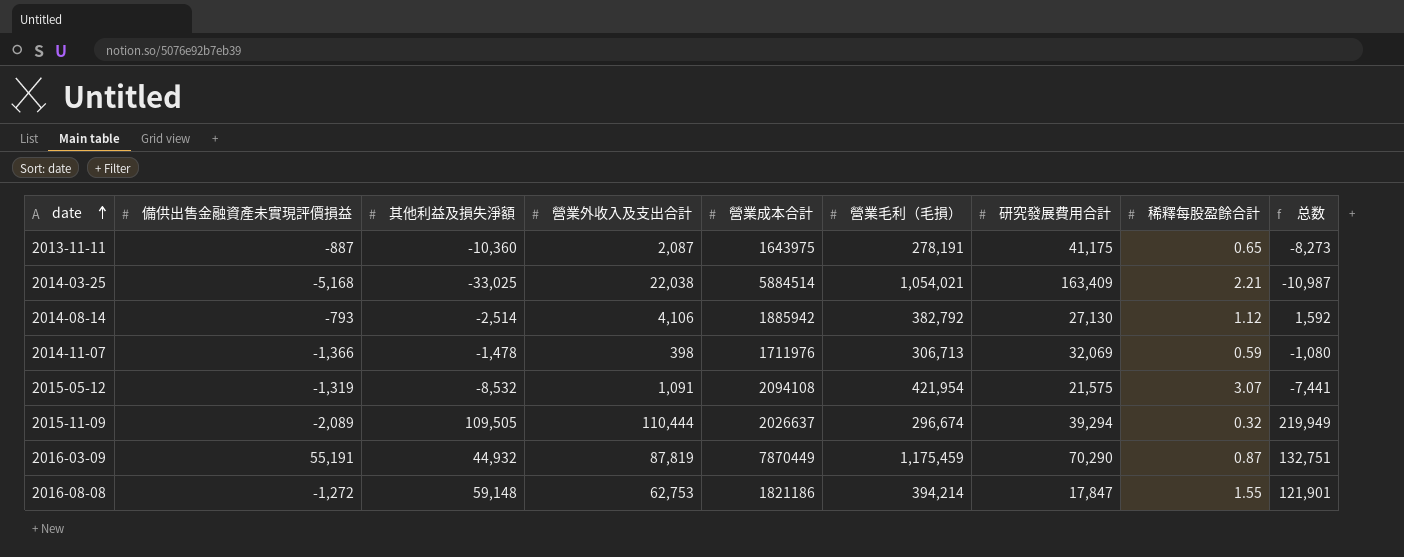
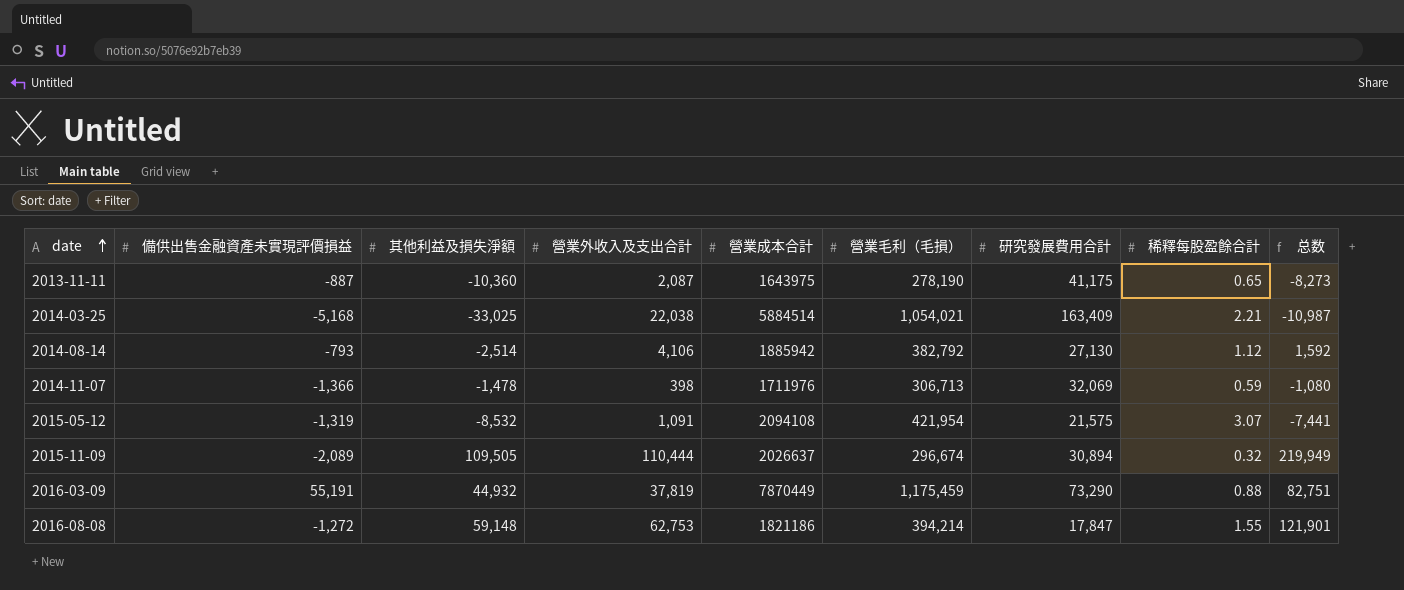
2013-11-11 | 營業毛利（毛損）: 278,191 -> 278,190
2015-11-09 | 研究發展費用合計: 39,294 -> 30,894
2016-03-09 | 營業外收入及支出合計: 87,819 -> 37,819
2016-03-09 | 研究發展費用合計: 70,290 -> 73,290
2016-03-09 | 稀釋每股盈餘合計: 0.87 -> 0.88
2016-03-09 | 总数: 132,751 -> 82,751

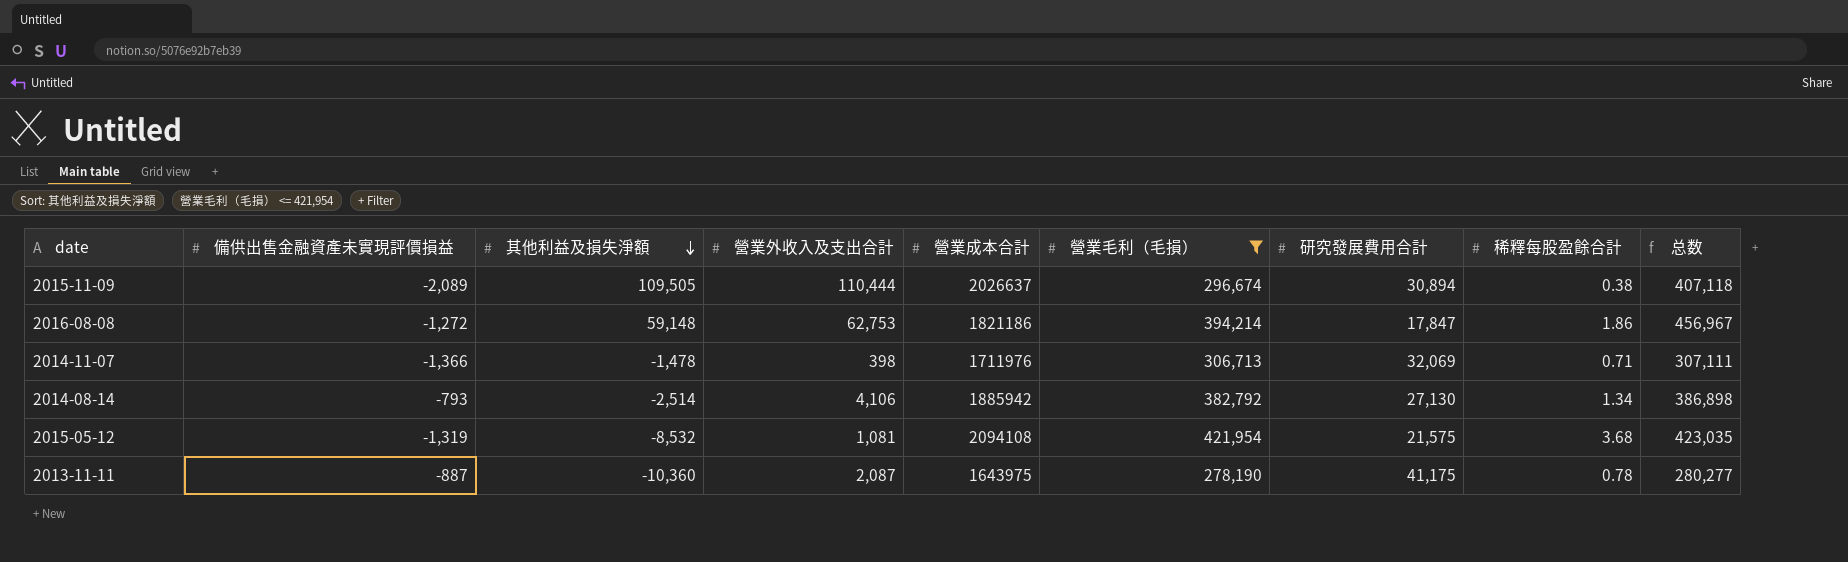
filter: none -> 營業毛利（毛損） <= 421,954
row order: date ascending -> 其他利益及損失淨額 descending
column 总数 | formula: [其他利益及損失淨額] + [營業外收入及支出合計] -> [營業外收入及支出合計] + [營業毛利（毛損）]
2015-11-09 | 稀釋每股盈餘合計: 0.32 -> 0.38
2016-08-08 | 稀釋每股盈餘合計: 1.55 -> 1.86
2014-11-07 | 稀釋每股盈餘合計: 0.59 -> 0.71
2014-08-14 | 稀釋每股盈餘合計: 1.12 -> 1.34
2015-05-12 | 營業外收入及支出合計: 1,091 -> 1,081
2015-05-12 | 稀釋每股盈餘合計: 3.07 -> 3.68
2013-11-11 | 稀釋每股盈餘合計: 0.65 -> 0.78

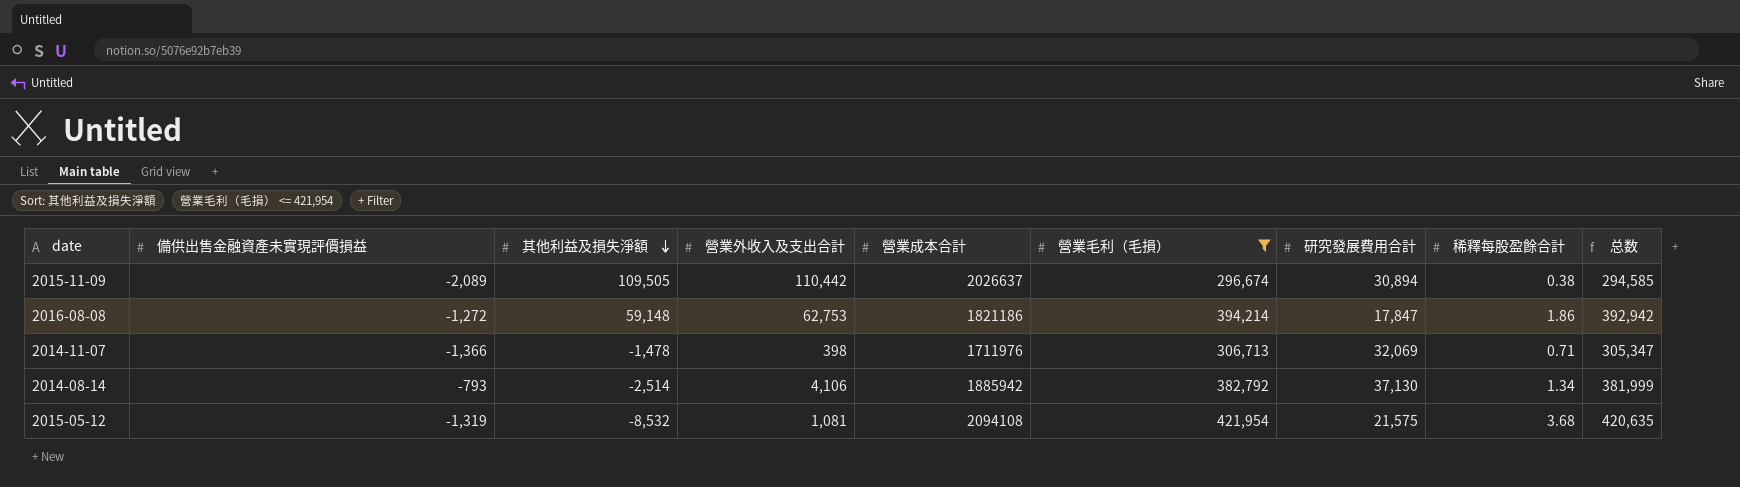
column 总数 | formula: [營業外收入及支出合計] + [營業毛利（毛損）] -> [備供出售金融資產未實現評價損益] + [營業毛利（毛損）]
row 2013-11-11: -887 | -10,360 | 2,087 | 1643975 | 278,190 | 41,175 | 0.78 | 280,277 -> none
2015-11-09 | 營業外收入及支出合計: 110,444 -> 110,442
2014-08-14 | 研究發展費用合計: 27,130 -> 37,130

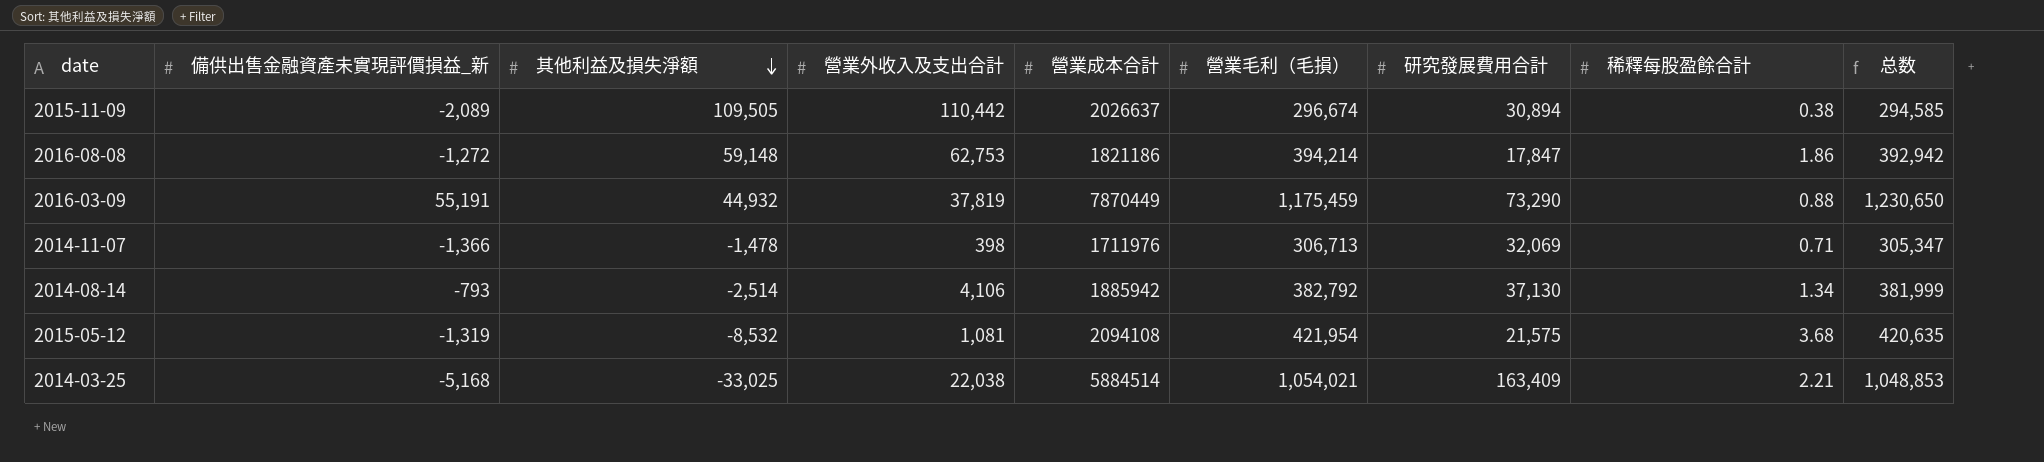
filter: 營業毛利（毛損） <= 421,954 -> none
column name: 備供出售金融資產未實現評價損益 -> 備供出售金融資產未實現評價損益_新

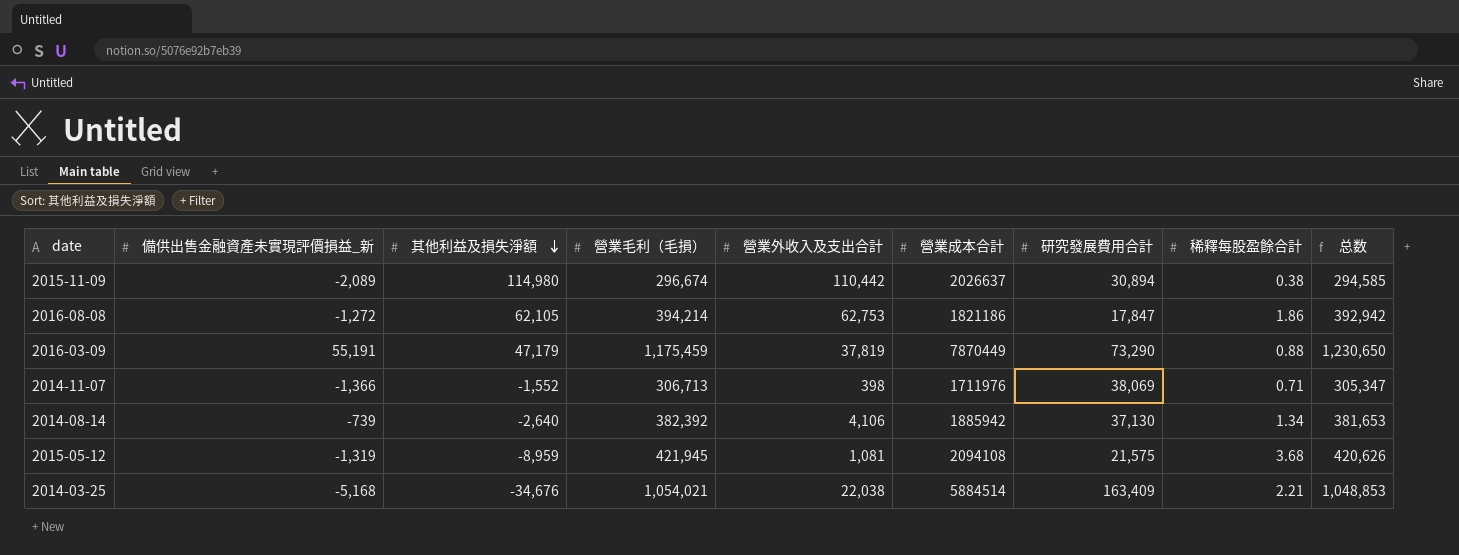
column 營業毛利（毛損） | position: 6 -> 4
2015-11-09 | 其他利益及損失淨額: 109,505 -> 114,980
2016-08-08 | 其他利益及損失淨額: 59,148 -> 62,105
2016-03-09 | 其他利益及損失淨額: 44,932 -> 47,179
2014-11-07 | 其他利益及損失淨額: -1,478 -> -1,552
2014-11-07 | 研究發展費用合計: 32,069 -> 38,069
2014-08-14 | 備供出售金融資產未實現評價損益_新: -793 -> -739
2014-08-14 | 其他利益及損失淨額: -2,514 -> -2,640
2014-08-14 | 營業毛利（毛損）: 382,792 -> 382,392
2014-08-14 | 总数: 381,999 -> 381,653
2015-05-12 | 其他利益及損失淨額: -8,532 -> -8,959
2015-05-12 | 營業毛利（毛損）: 421,954 -> 421,945
2015-05-12 | 总数: 420,635 -> 420,626
2014-03-25 | 其他利益及損失淨額: -33,025 -> -34,676

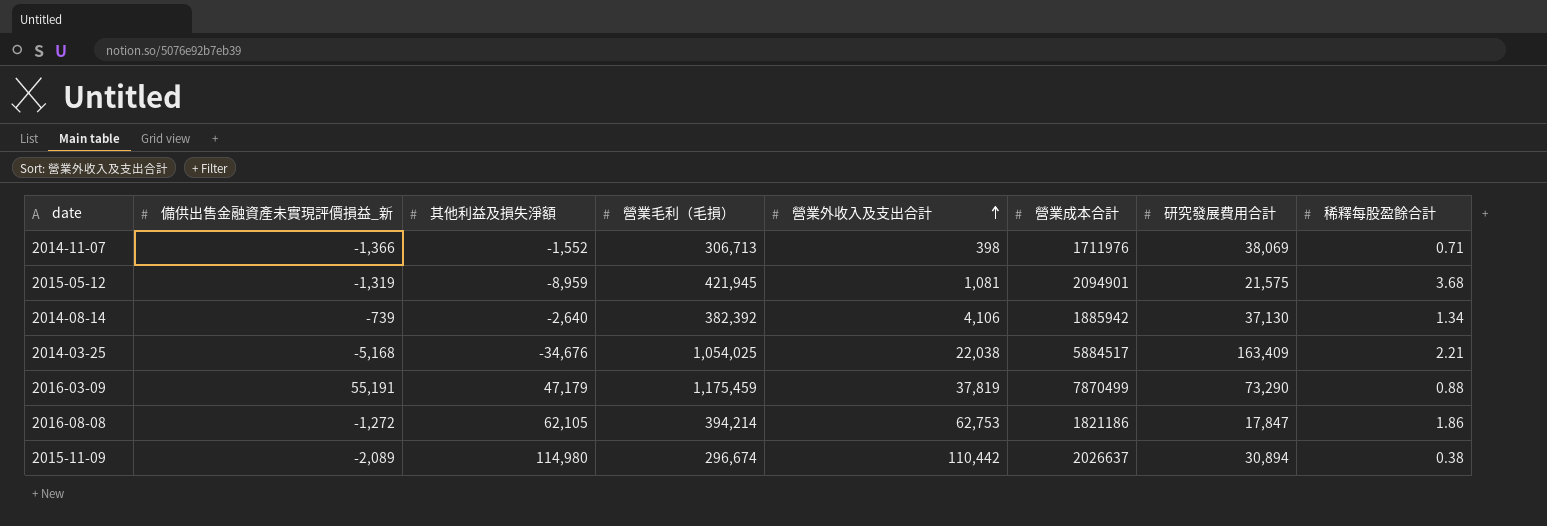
row order: 其他利益及損失淨額 descending -> 營業外收入及支出合計 ascending
column 总数 | formula: [備供出售金融資產未實現評價損益_新] + [營業毛利（毛損）] -> none
2015-05-12 | 營業成本合計: 2094108 -> 2094901
2014-03-25 | 營業毛利（毛損）: 1,054,021 -> 1,054,025
2014-03-25 | 營業成本合計: 5884514 -> 5884517
2016-03-09 | 營業成本合計: 7870449 -> 7870499

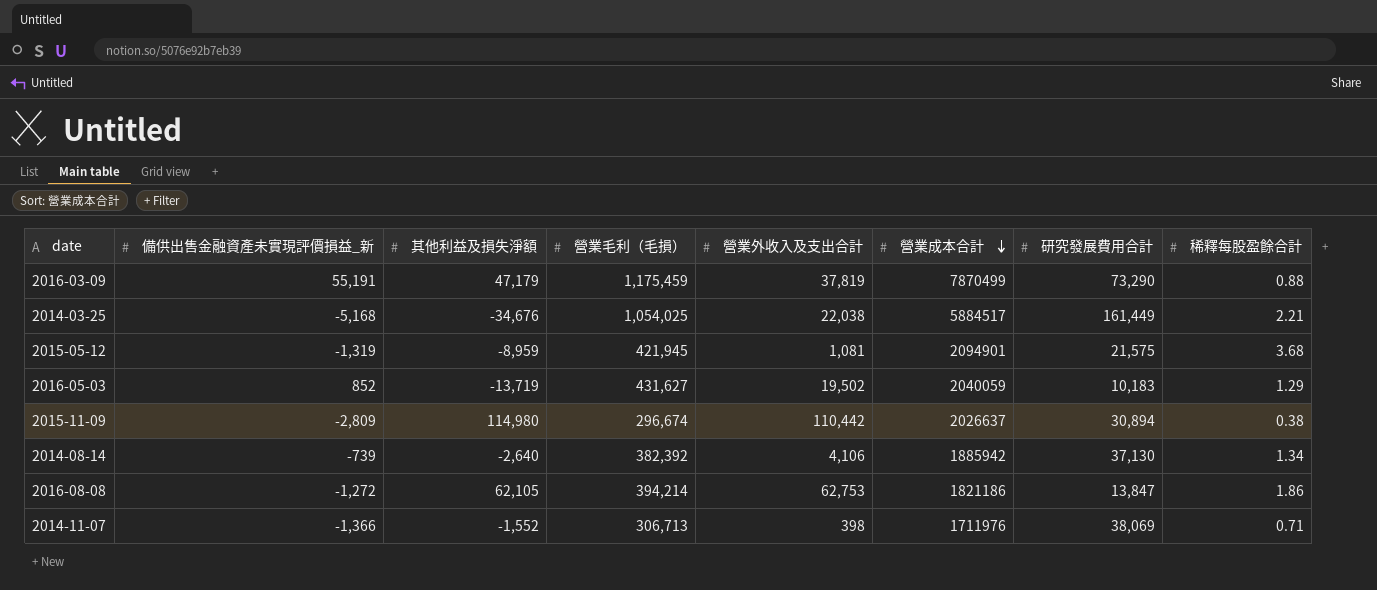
row order: 營業外收入及支出合計 ascending -> 營業成本合計 descending
2014-03-25 | 研究發展費用合計: 163,409 -> 161,449
row 2016-05-03: none -> 852 | -13,719 | 431,627 | 19,502 | 2040059 | 10,183 | 1.29
2015-11-09 | 備供出售金融資產未實現評價損益_新: -2,089 -> -2,809
2016-08-08 | 研究發展費用合計: 17,847 -> 13,847

